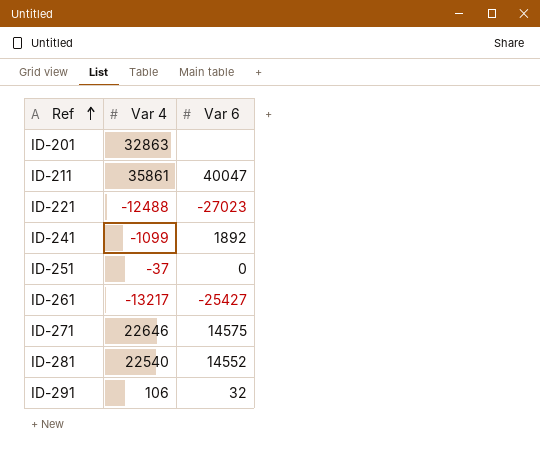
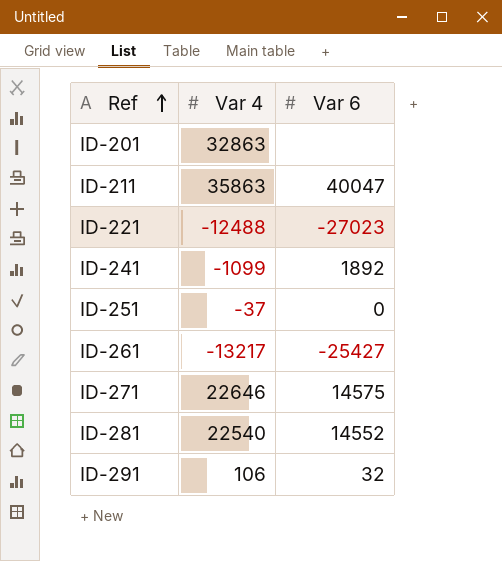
ID-211 | Var 4: 35861 -> 35863

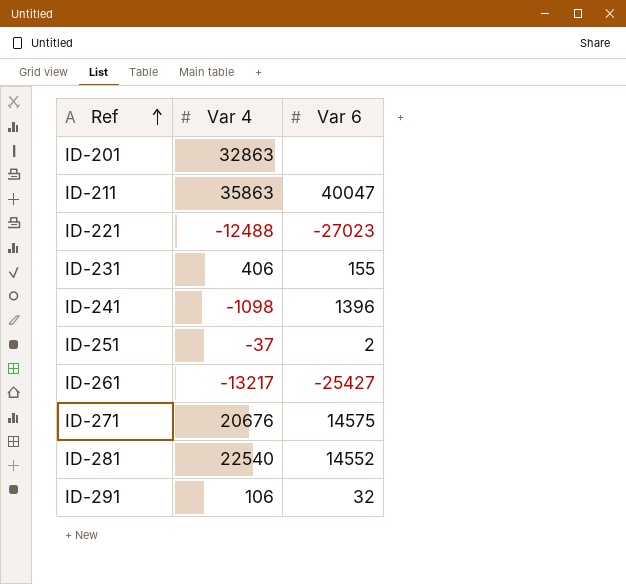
row ID-231: none -> 406 | 155
ID-241 | Var 4: -1099 -> -1098
ID-241 | Var 6: 1892 -> 1396
ID-251 | Var 6: 0 -> 2
ID-271 | Var 4: 22646 -> 20676

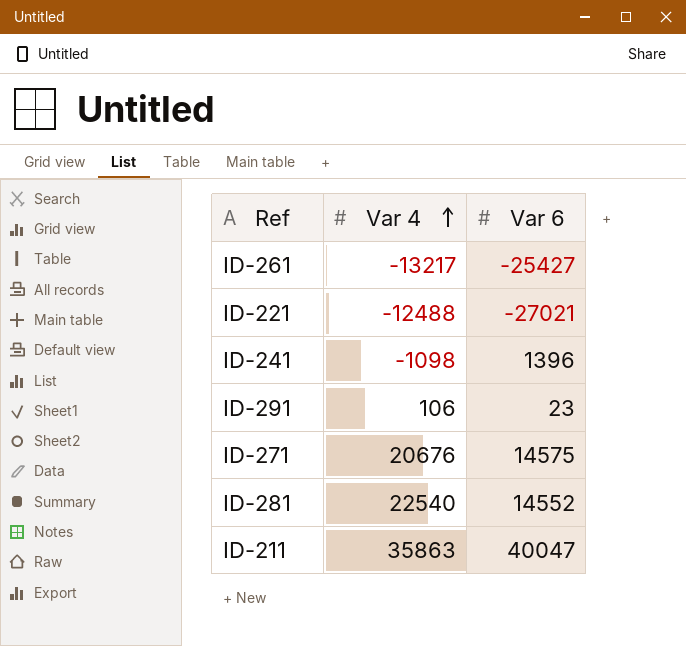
row order: Ref ascending -> Var 4 ascending
row ID-201: 32863 | none -> none
row ID-231: 406 | 155 -> none
row ID-251: -37 | 2 -> none
ID-221 | Var 6: -27023 -> -27021
ID-291 | Var 6: 32 -> 23

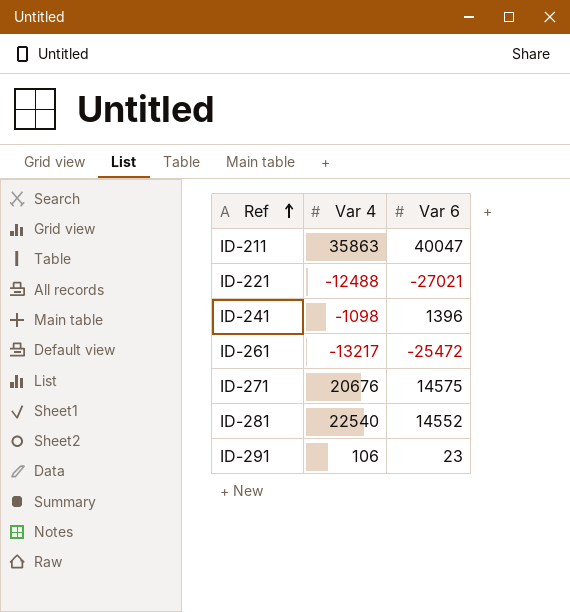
row order: Var 4 ascending -> Ref ascending
ID-261 | Var 6: -25427 -> -25472

